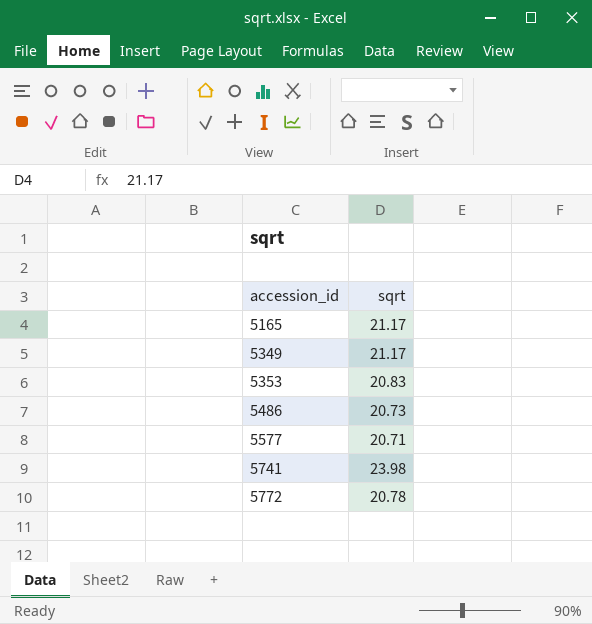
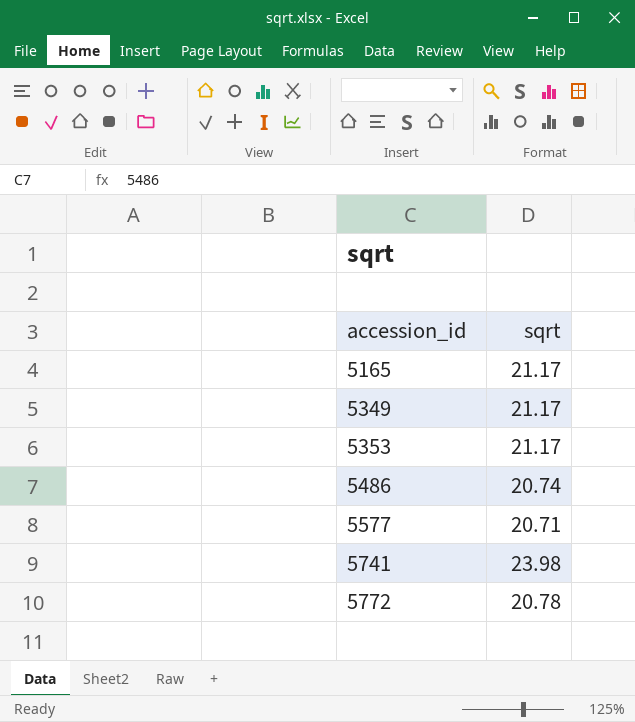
5353 | sqrt: 20.83 -> 21.17
5486 | sqrt: 20.73 -> 20.74

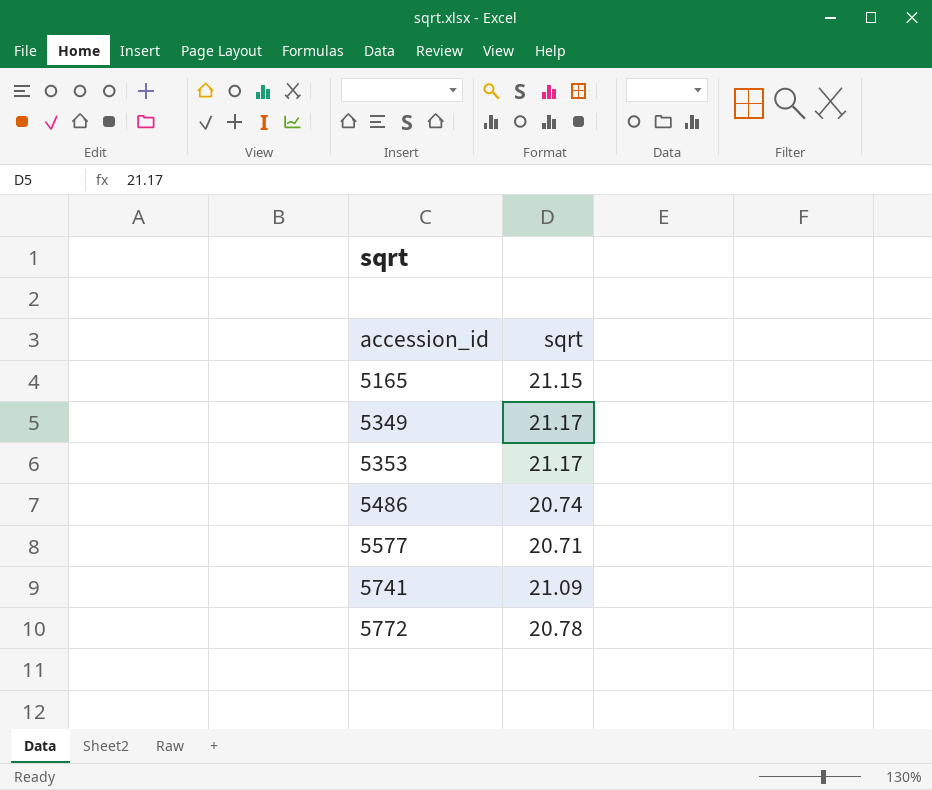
5165 | sqrt: 21.17 -> 21.15
5741 | sqrt: 23.98 -> 21.09

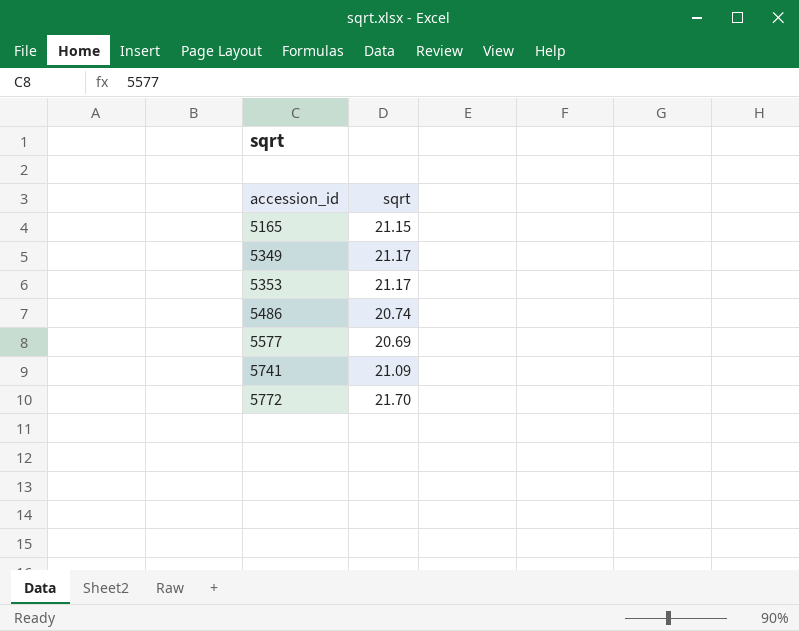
5577 | sqrt: 20.71 -> 20.69
5772 | sqrt: 20.78 -> 21.70

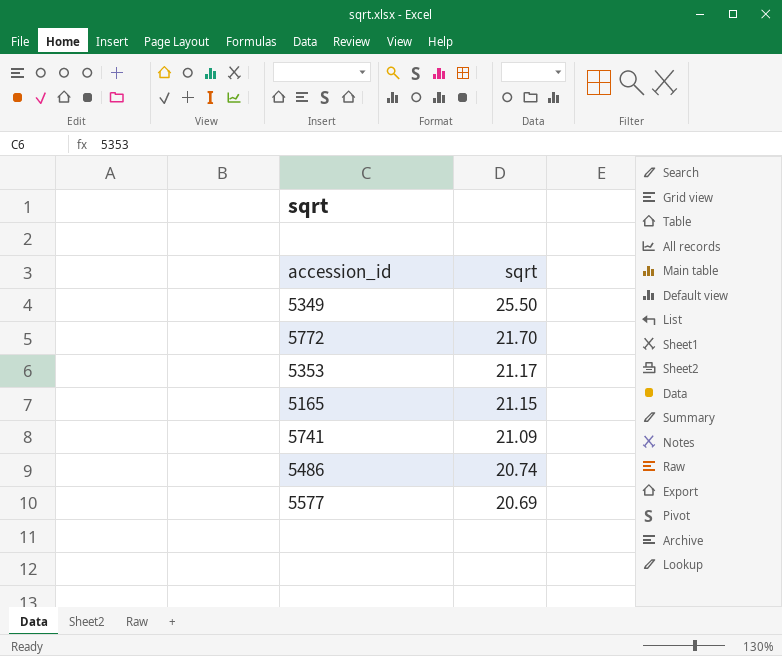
row order: accession_id ascending -> sqrt descending
5349 | sqrt: 21.17 -> 25.50

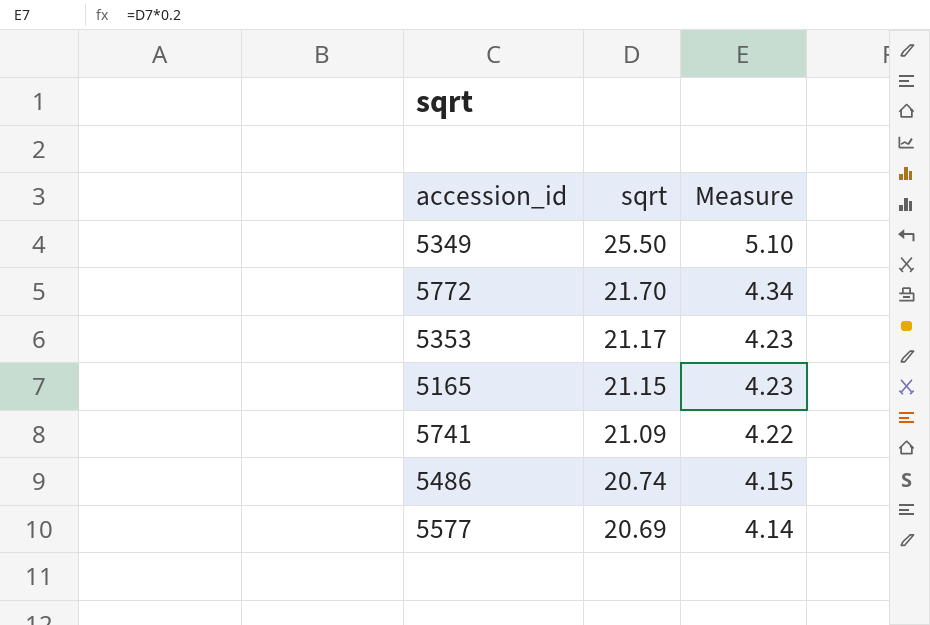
column Measure | formula: none -> [sqrt] * 0.2

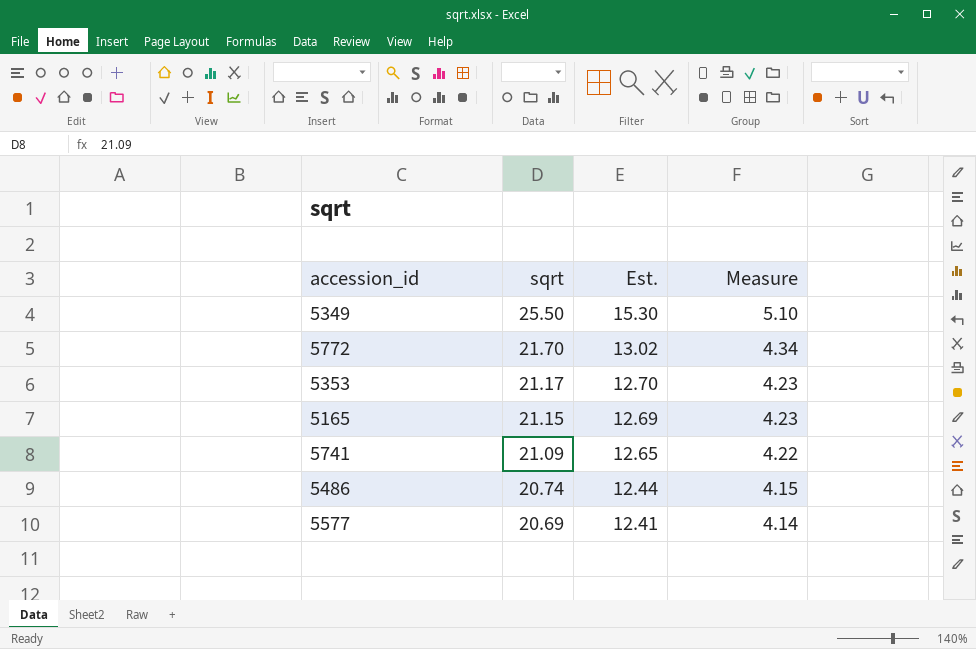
column Est. | formula: none -> [sqrt] * 0.6

